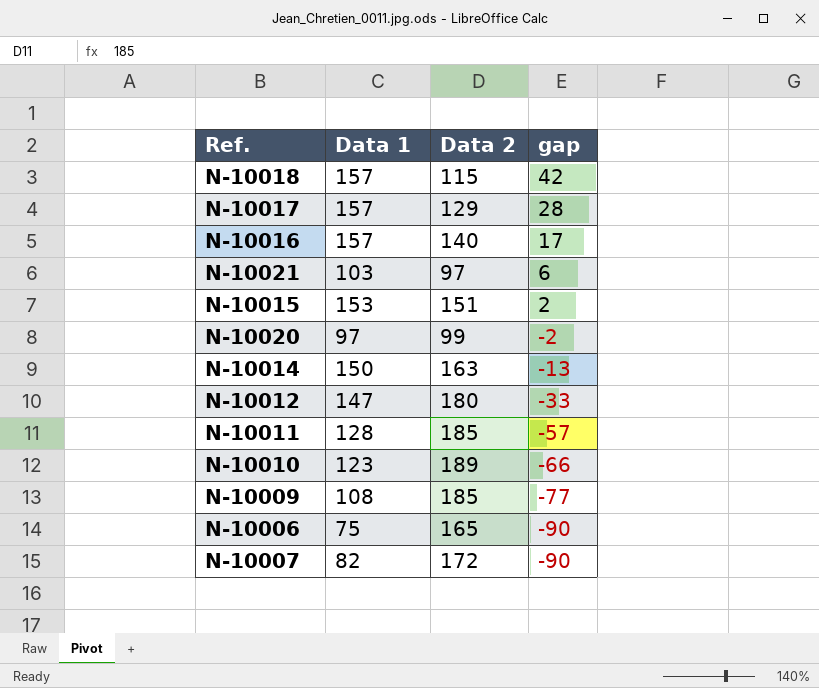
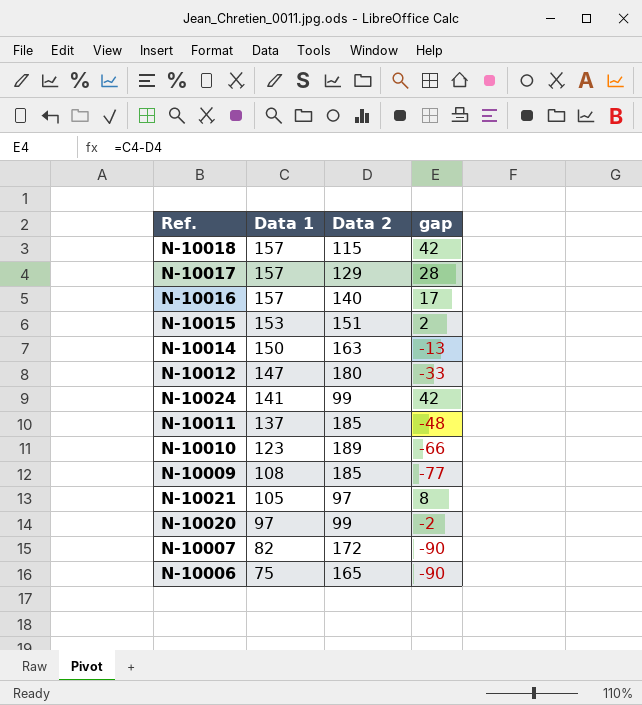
row order: gap descending -> Data 1 descending
row N-10024: none -> 141 | 99 | 42
N-10011 | Data 1: 128 -> 137
N-10011 | gap: -57 -> -48
N-10021 | Data 1: 103 -> 105
N-10021 | gap: 6 -> 8

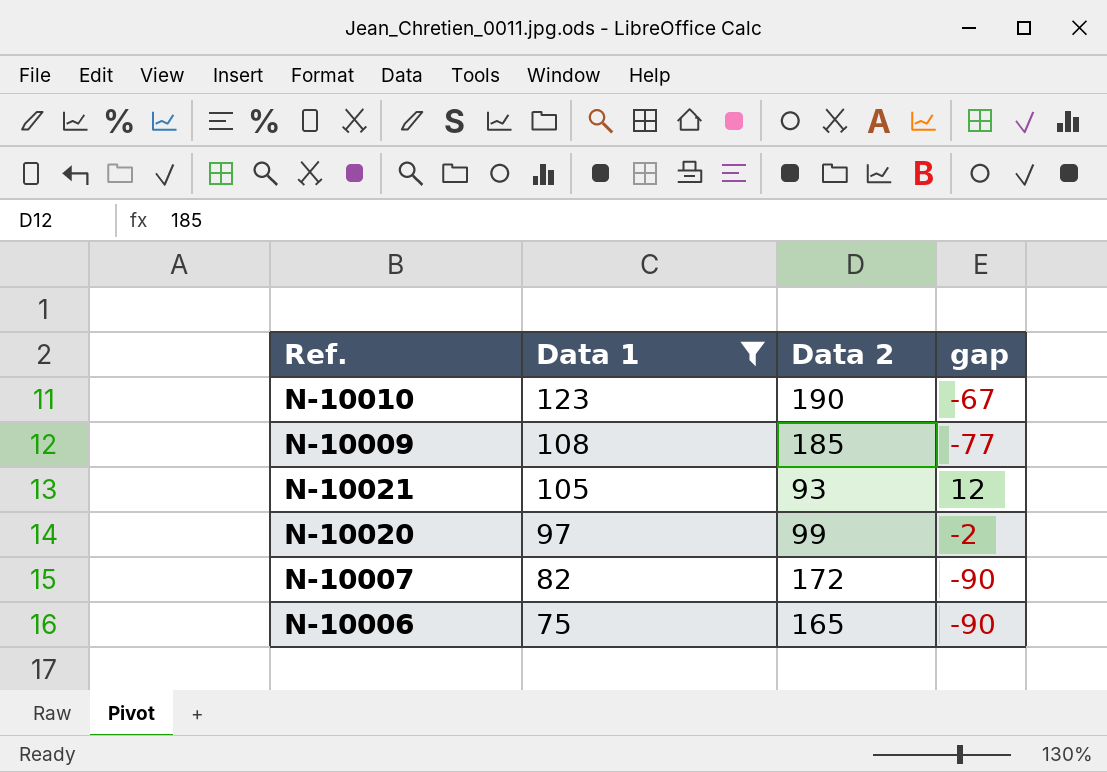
filter: none -> Data 1 <= 123
N-10010 | Data 2: 189 -> 190
N-10010 | gap: -66 -> -67
N-10021 | Data 2: 97 -> 93
N-10021 | gap: 8 -> 12

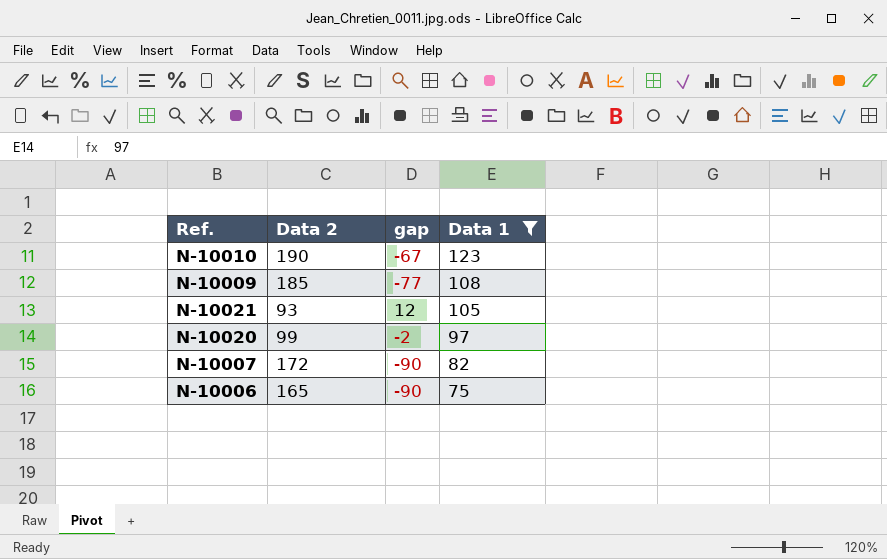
column Data 1 | position: 2 -> 4

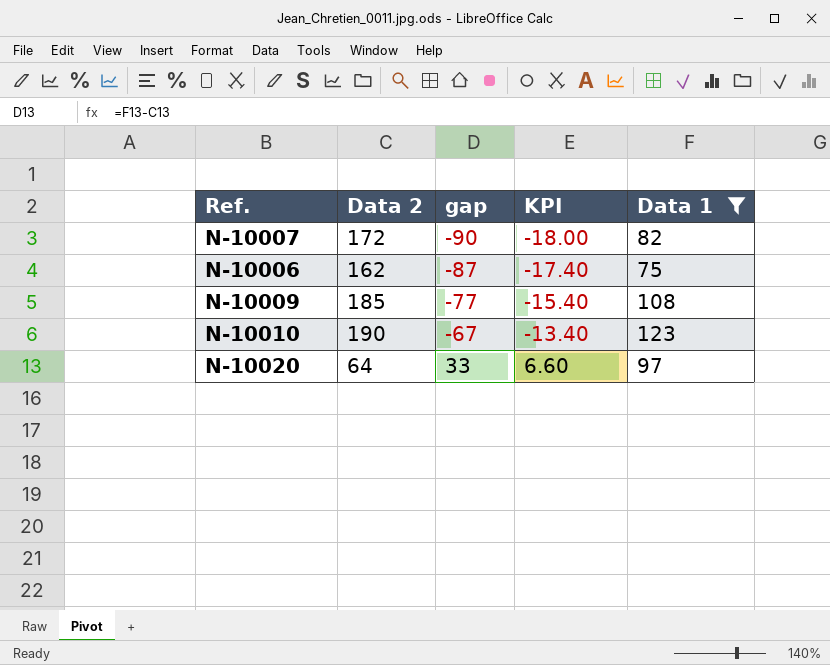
row order: Data 1 descending -> gap ascending
column KPI | formula: none -> [gap] * 0.2
row N-10021: 93 | 12 | 105 -> none
N-10006 | Data 2: 165 -> 162
N-10006 | gap: -90 -> -87
N-10020 | Data 2: 99 -> 64
N-10020 | gap: -2 -> 33

